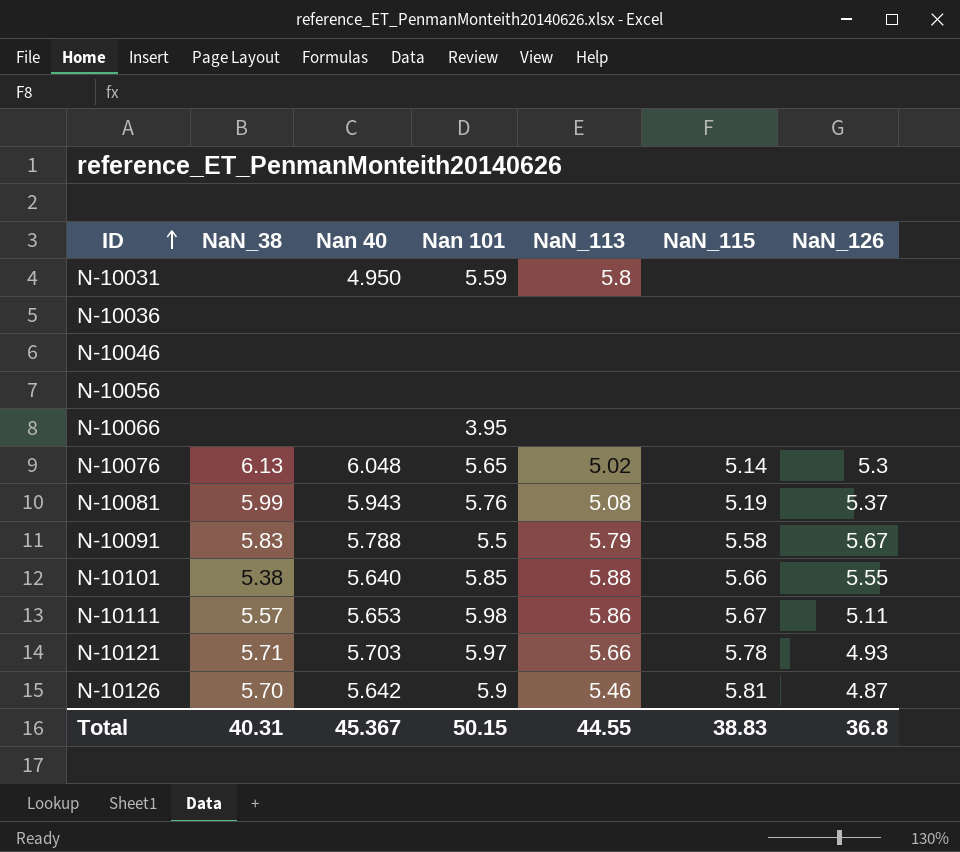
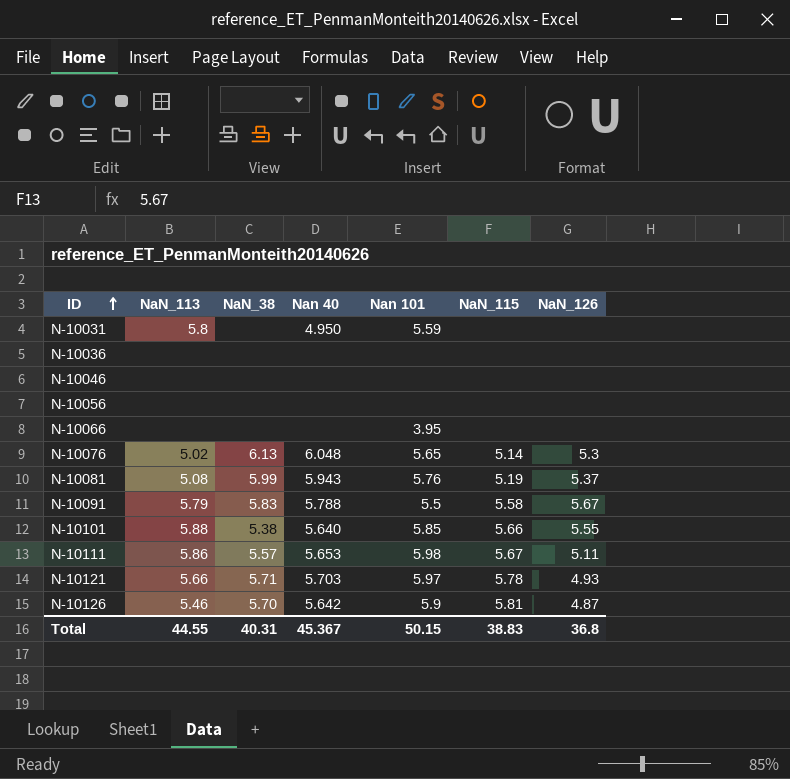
column NaN_113 | position: 5 -> 2

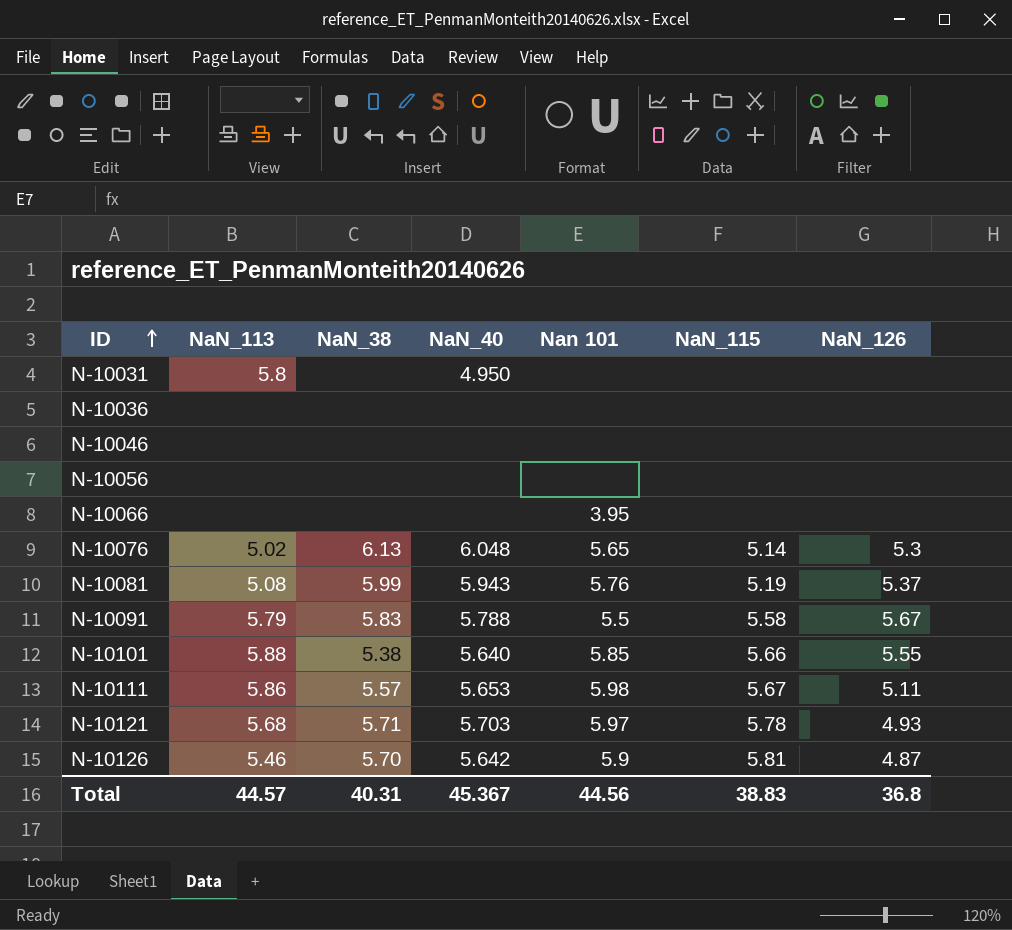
column name: Nan 40 -> NaN_40
N-10031 | Nan 101: 5.59 -> none
N-10121 | NaN_113: 5.66 -> 5.68
Total | NaN_113: 44.55 -> 44.57
Total | Nan 101: 50.15 -> 44.56

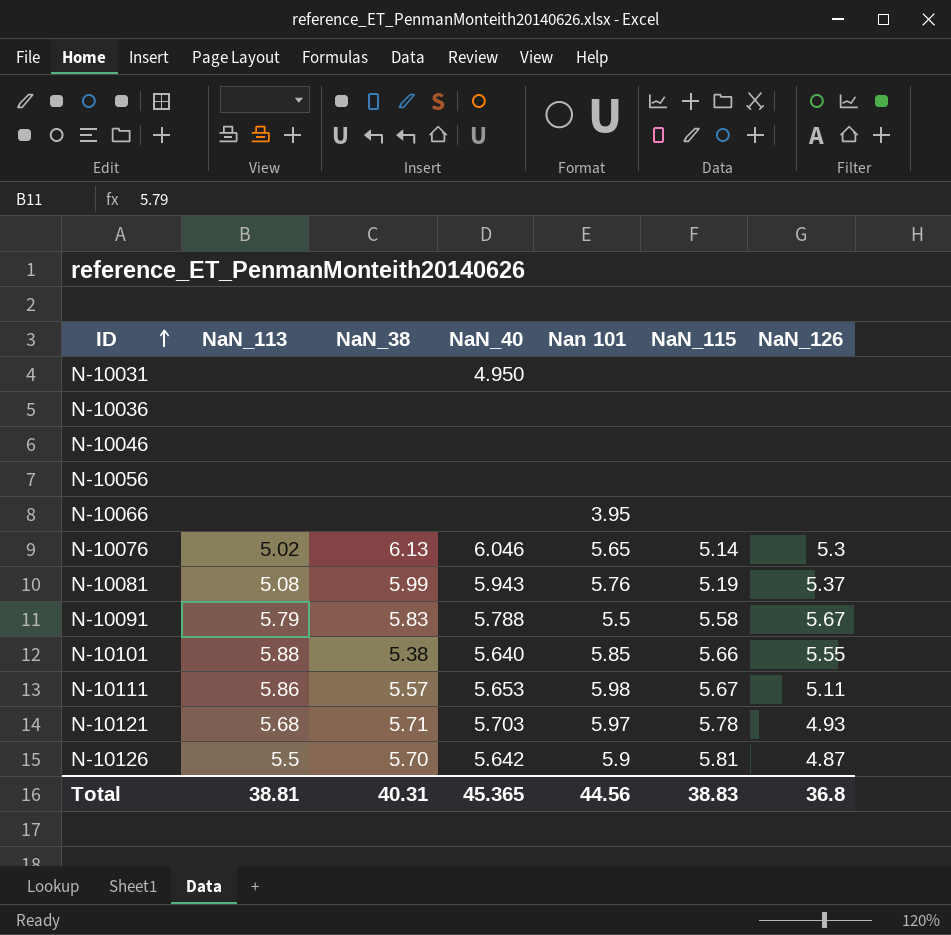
N-10031 | NaN_113: 5.8 -> none
N-10076 | NaN_40: 6.048 -> 6.046
N-10126 | NaN_113: 5.46 -> 5.5
Total | NaN_113: 44.57 -> 38.81
Total | NaN_40: 45.367 -> 45.365

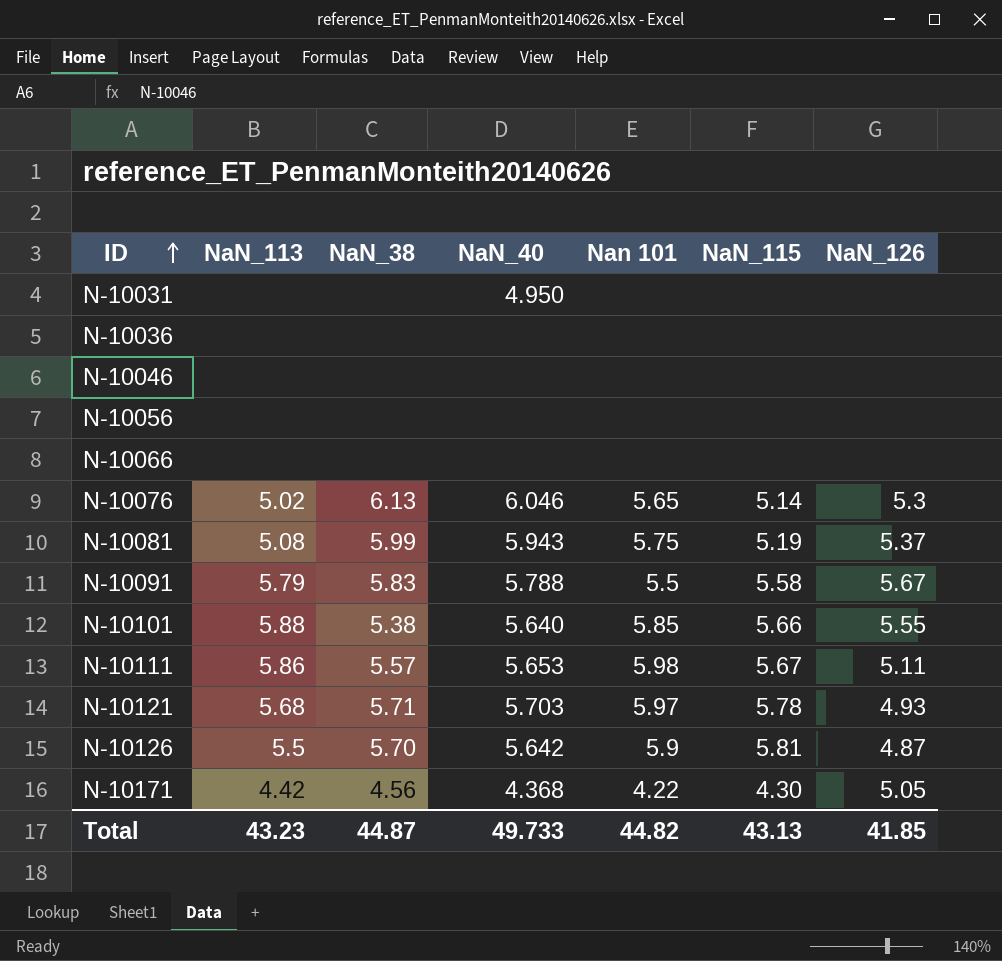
N-10066 | Nan 101: 3.95 -> none
N-10081 | Nan 101: 5.76 -> 5.75
row N-10171: none -> 4.42 | 4.56 | 4.368 | 4.22 | 4.30 | 5.05
Total | NaN_113: 38.81 -> 43.23
Total | NaN_38: 40.31 -> 44.87
Total | NaN_40: 45.365 -> 49.733
Total | Nan 101: 44.56 -> 44.82
Total | NaN_115: 38.83 -> 43.13
Total | NaN_126: 36.8 -> 41.85

